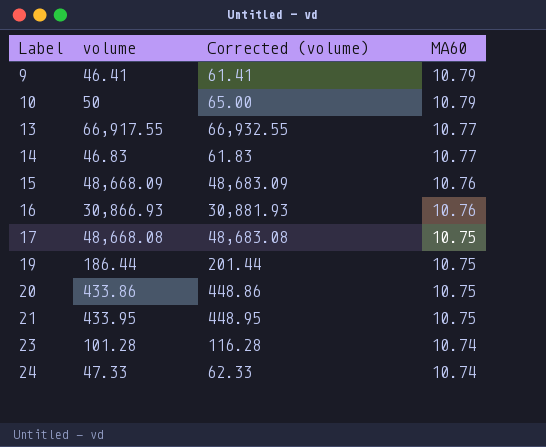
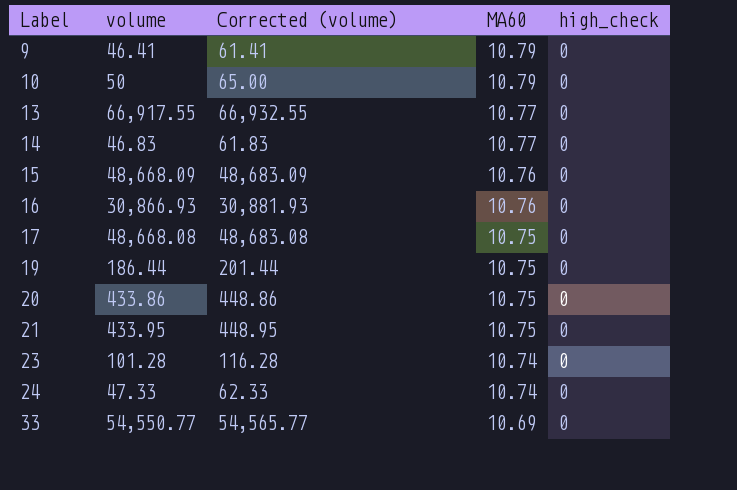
column high_check | position: none -> 5
row 33: none -> 54,550.77 | 54,565.77 | 10.69 | 0

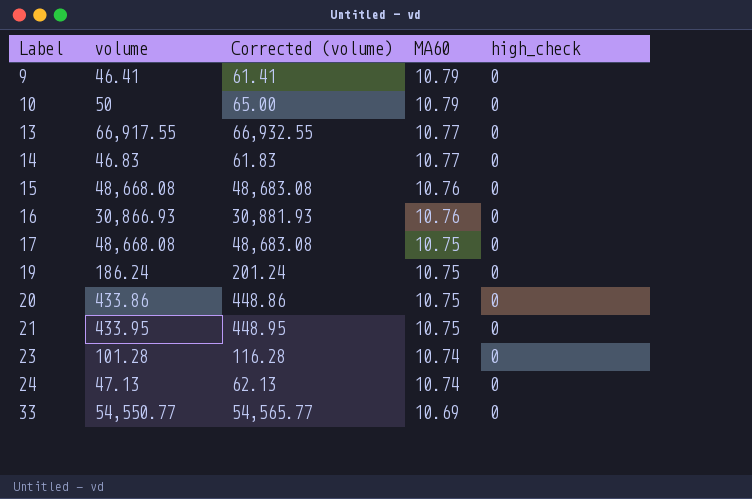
15 | volume: 48,668.09 -> 48,668.08
15 | Corrected (volume): 48,683.09 -> 48,683.08
19 | volume: 186.44 -> 186.24
19 | Corrected (volume): 201.44 -> 201.24
24 | volume: 47.33 -> 47.13
24 | Corrected (volume): 62.33 -> 62.13

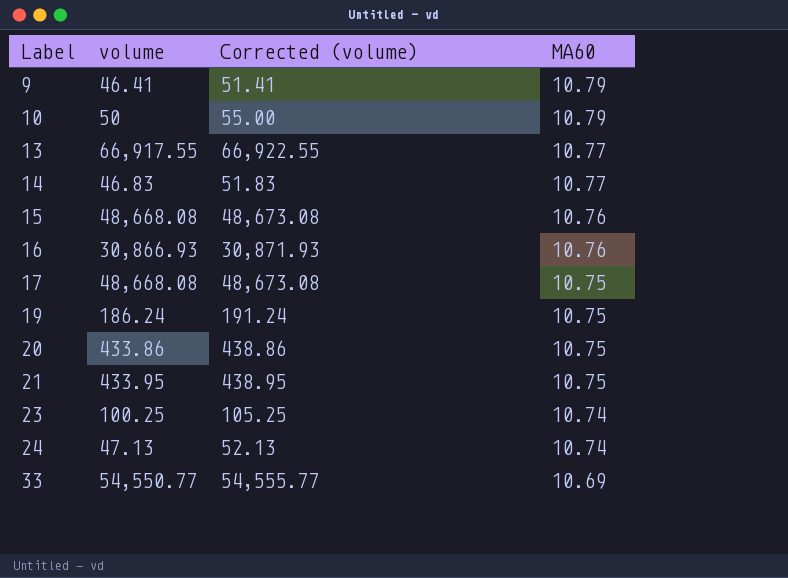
column high_check | position: 5 -> none
column Corrected (volume) | formula: [volume] + 15 -> [volume] + 5
23 | volume: 101.28 -> 100.25

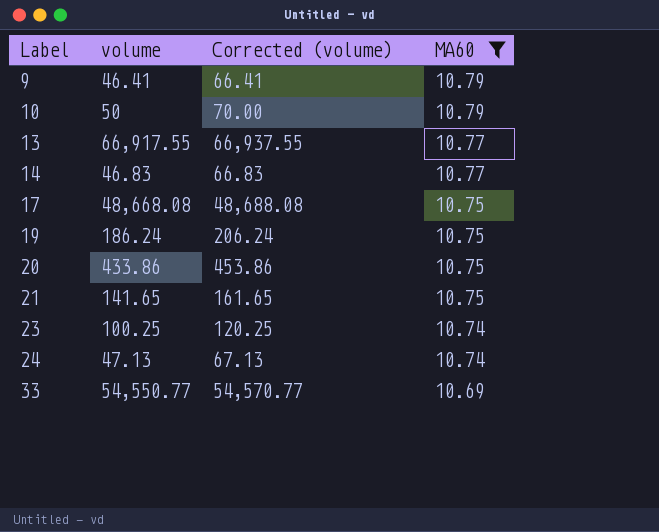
filter: none -> MA60 != 10.76
column Corrected (volume) | formula: [volume] + 5 -> [volume] + 20
21 | volume: 433.95 -> 141.65

